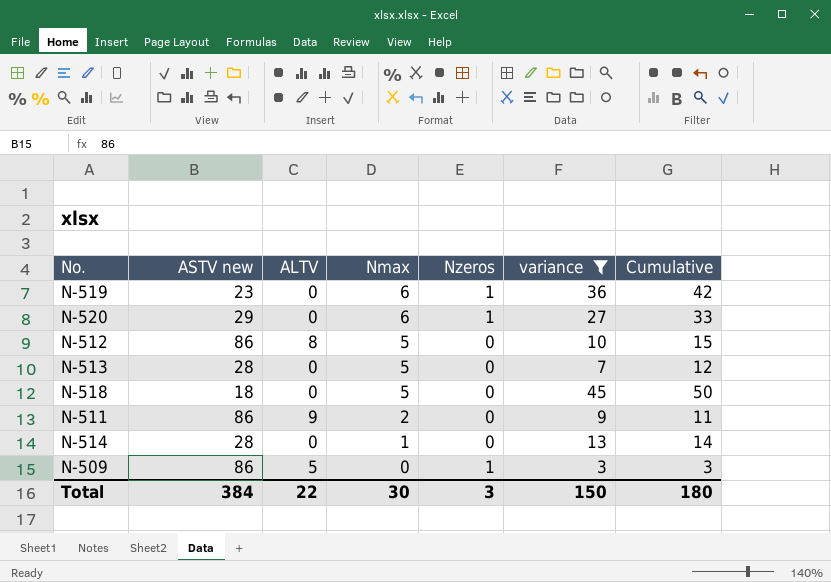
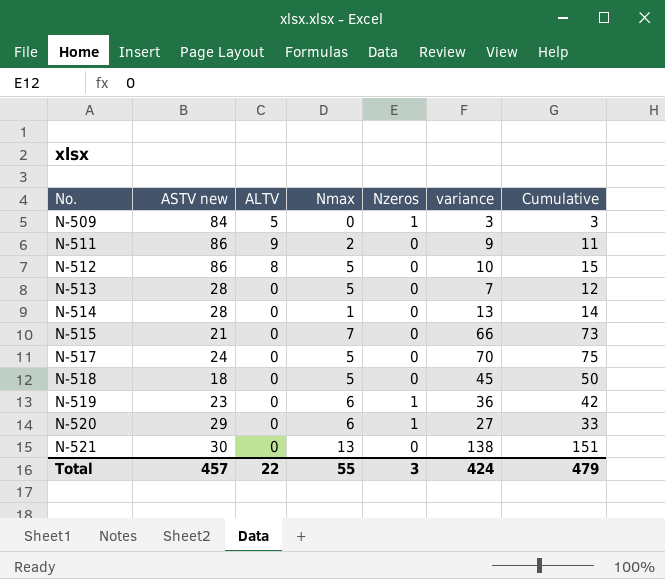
filter: variance <= 45 -> none
row order: Nmax descending -> No. ascending
N-509 | ASTV new: 86 -> 84
Total | ASTV new: 384 -> 457
Total | Nmax: 30 -> 55
Total | variance: 150 -> 424
Total | Cumulative: 180 -> 479

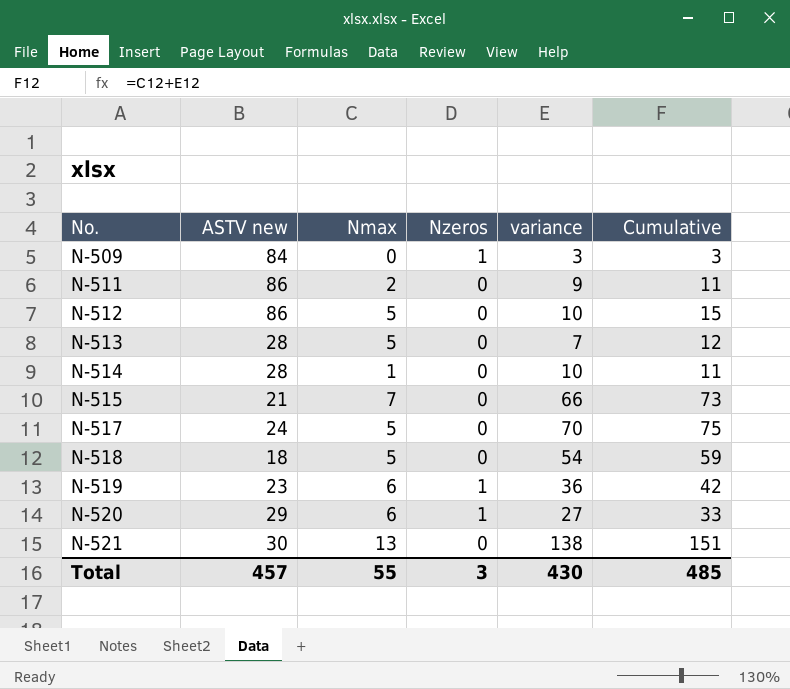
column ALTV | position: 3 -> none
N-514 | variance: 13 -> 10
N-514 | Cumulative: 14 -> 11
N-518 | variance: 45 -> 54
N-518 | Cumulative: 50 -> 59
Total | variance: 424 -> 430
Total | Cumulative: 479 -> 485

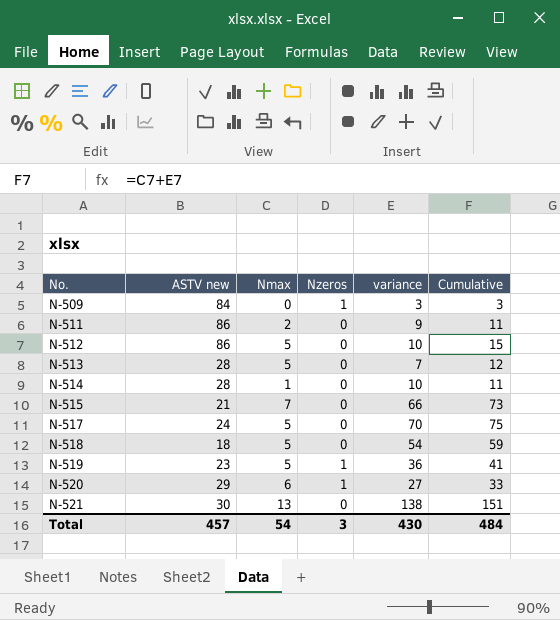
N-519 | Nmax: 6 -> 5
N-519 | Cumulative: 42 -> 41
Total | Nmax: 55 -> 54
Total | Cumulative: 485 -> 484

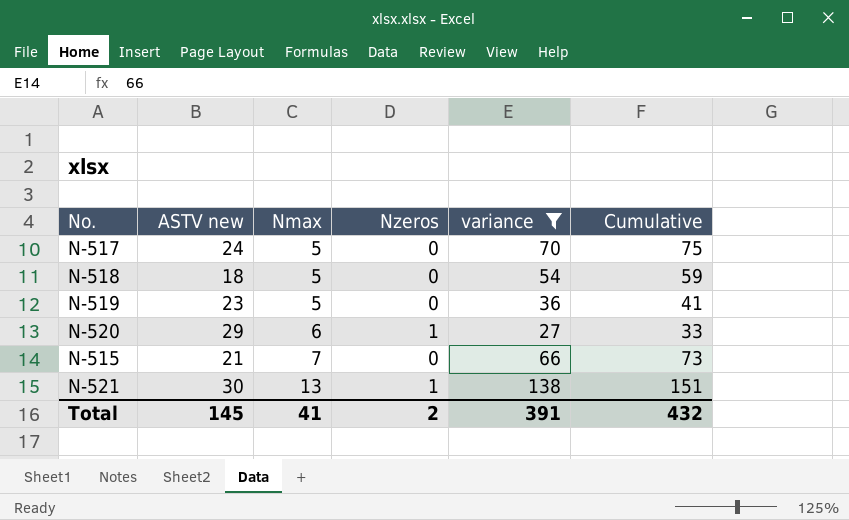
filter: none -> variance >= 27
row order: No. ascending -> Nmax ascending
N-519 | Nzeros: 1 -> 0
N-521 | Nzeros: 0 -> 1
Total | ASTV new: 457 -> 145
Total | Nmax: 54 -> 41
Total | Nzeros: 3 -> 2
Total | variance: 430 -> 391
Total | Cumulative: 484 -> 432

